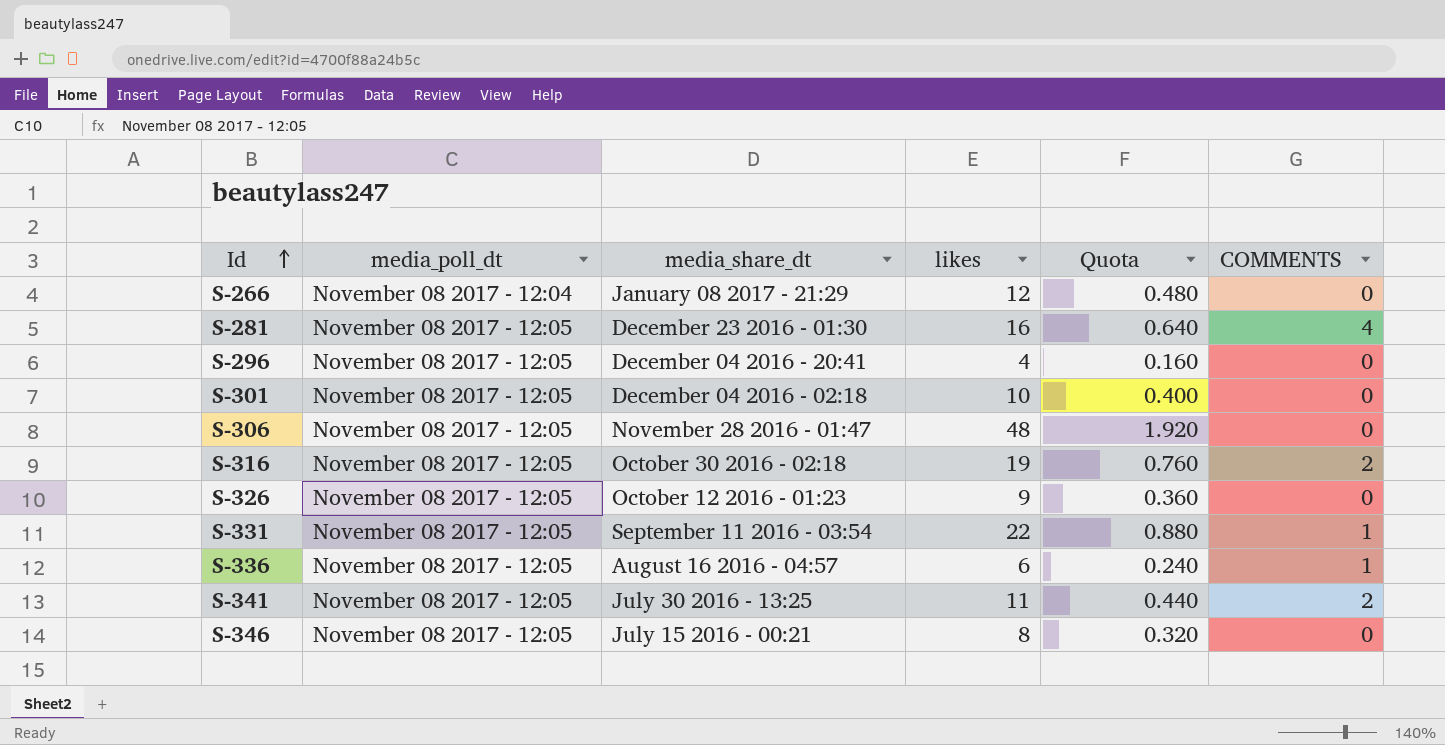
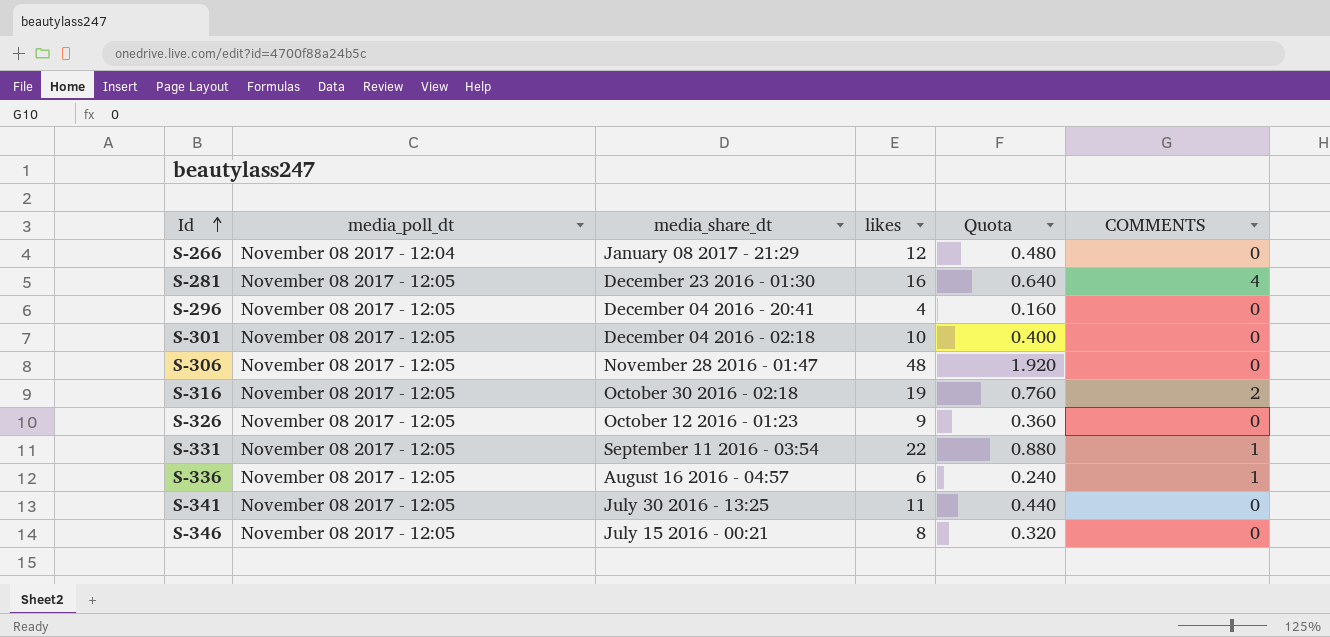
S-341 | COMMENTS: 2 -> 0

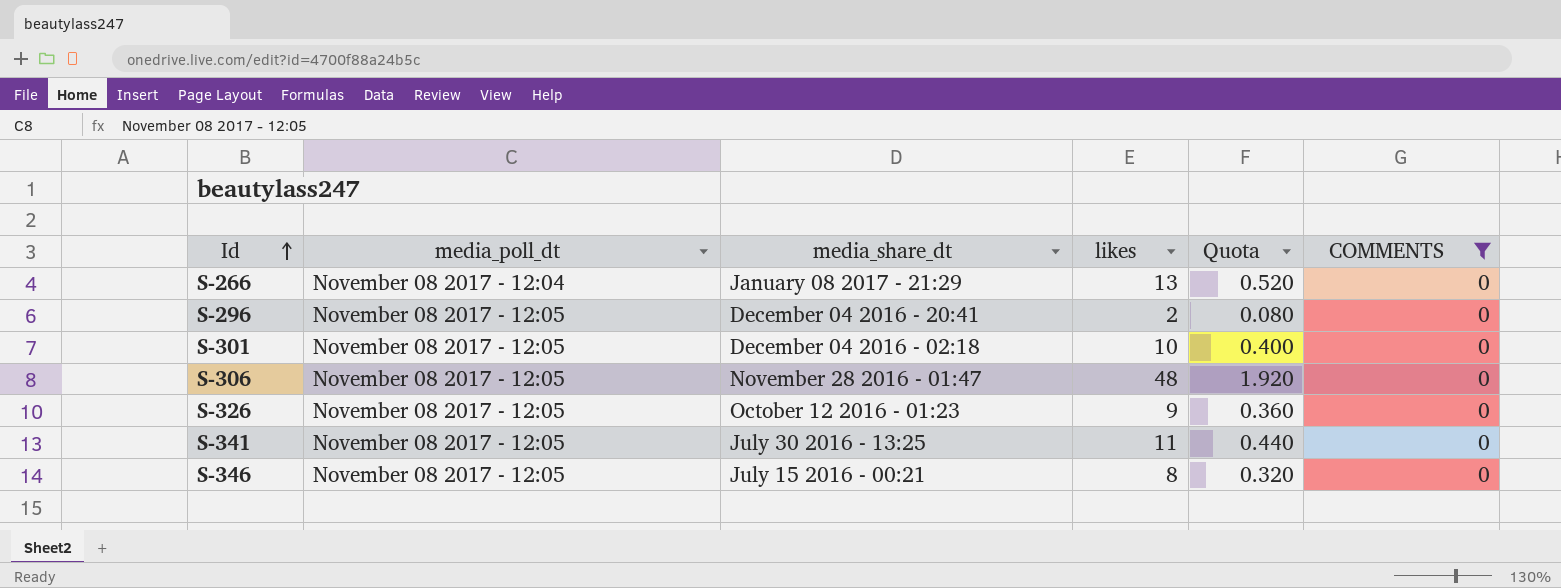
filter: none -> COMMENTS = 0
S-266 | likes: 12 -> 13
S-266 | Quota: 0.480 -> 0.520
S-296 | likes: 4 -> 2
S-296 | Quota: 0.160 -> 0.080

